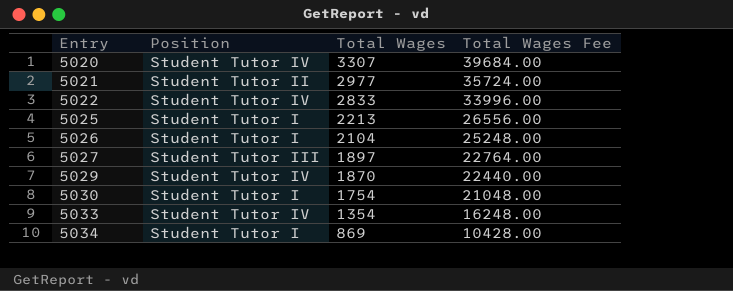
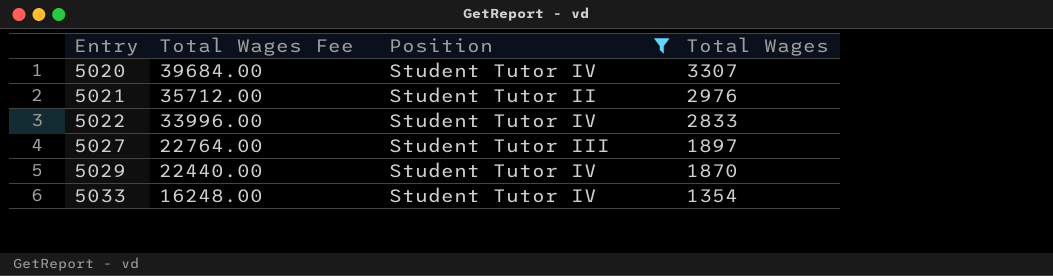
filter: none -> Position != Student Tutor I
column Total Wages Fee | position: 4 -> 2
5021 | Total Wages Fee: 35724.00 -> 35712.00
5021 | Total Wages: 2977 -> 2976

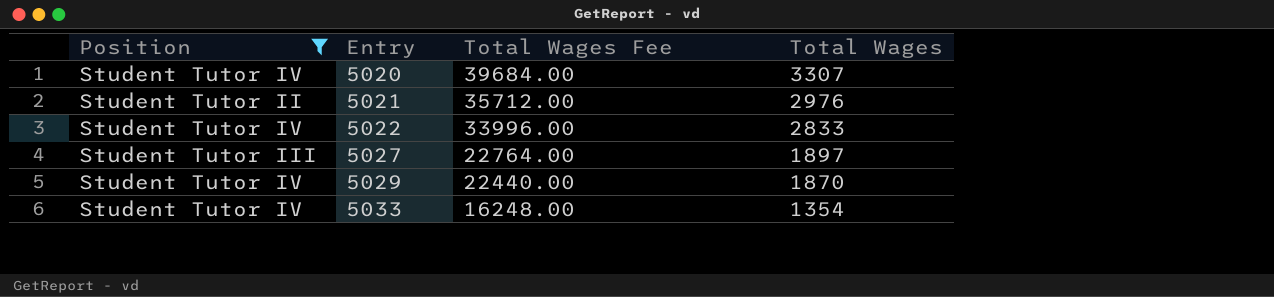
column Position | position: 3 -> 1

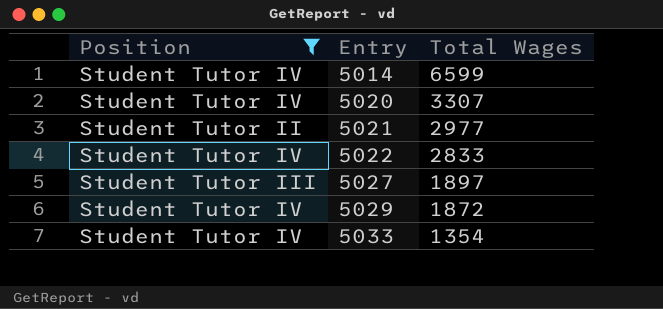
column Total Wages Fee | formula: [Total Wages] * 12 -> none
row 5014: none -> Student Tutor IV | 6599
5021 | Total Wages: 2976 -> 2977
5029 | Total Wages: 1870 -> 1872

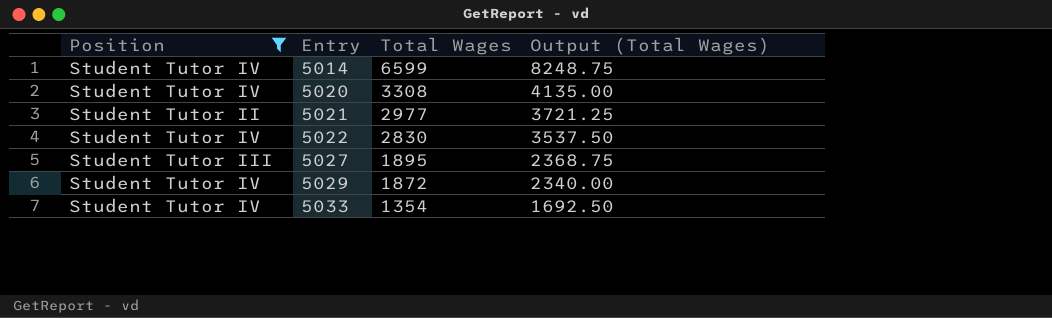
column Output (Total Wages) | formula: none -> [Total Wages] * 1.25
5020 | Total Wages: 3307 -> 3308
5022 | Total Wages: 2833 -> 2830
5027 | Total Wages: 1897 -> 1895

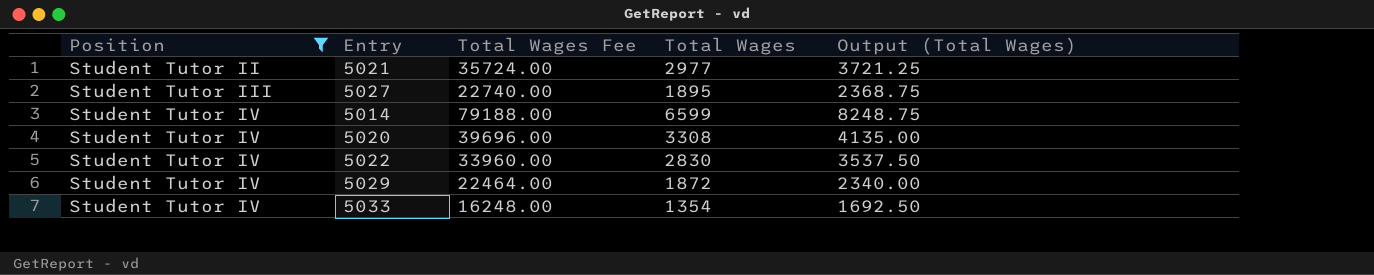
row order: Entry ascending -> Position ascending
column Total Wages Fee | formula: none -> [Total Wages] * 12

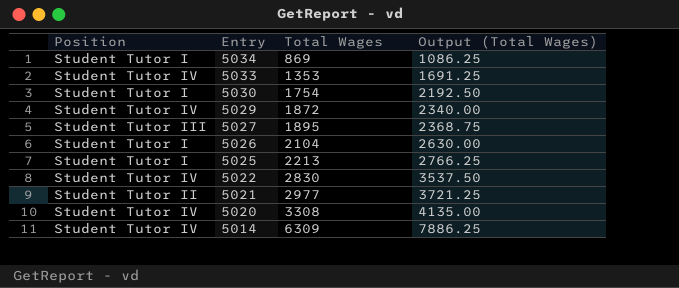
filter: Position != Student Tutor I -> none
row order: Position ascending -> Entry descending
column Total Wages Fee | formula: [Total Wages] * 12 -> none
5033 | Total Wages: 1354 -> 1353
5033 | Output (Total Wages): 1692.50 -> 1691.25
5014 | Total Wages: 6599 -> 6309
5014 | Output (Total Wages): 8248.75 -> 7886.25

